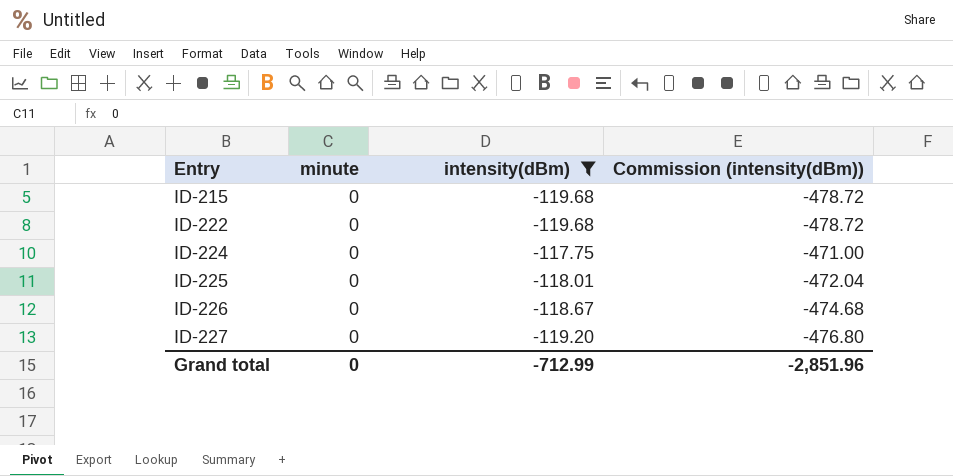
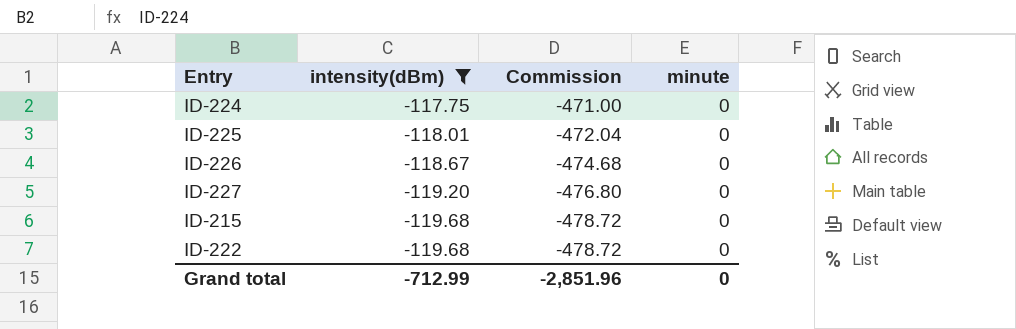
row order: Entry ascending -> intensity(dBm) descending
column name: Commission (intensity(dBm)) -> Commission
column minute | position: 2 -> 4

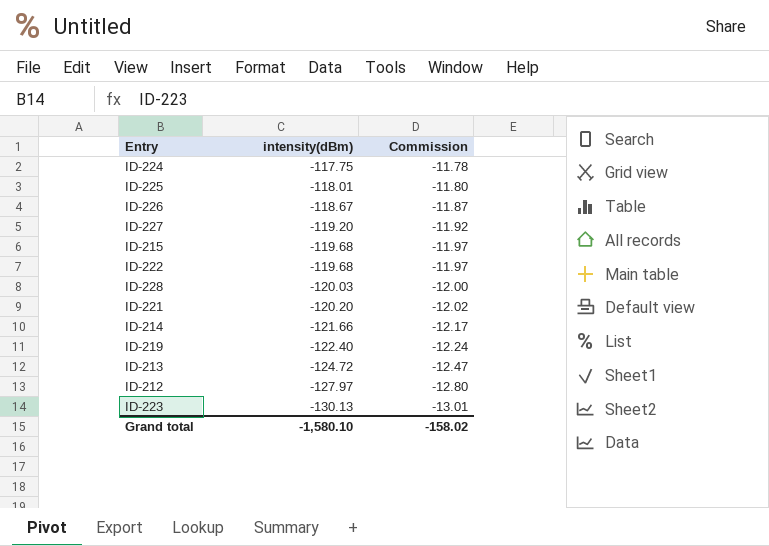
filter: intensity(dBm) >= -119.68 -> none
column minute | position: 4 -> none
column Commission | formula: [intensity(dBm)] * 4 -> [intensity(dBm)] * 0.1
Grand total | intensity(dBm): -712.99 -> -1,580.10
Grand total | Commission: -2,851.96 -> -158.02

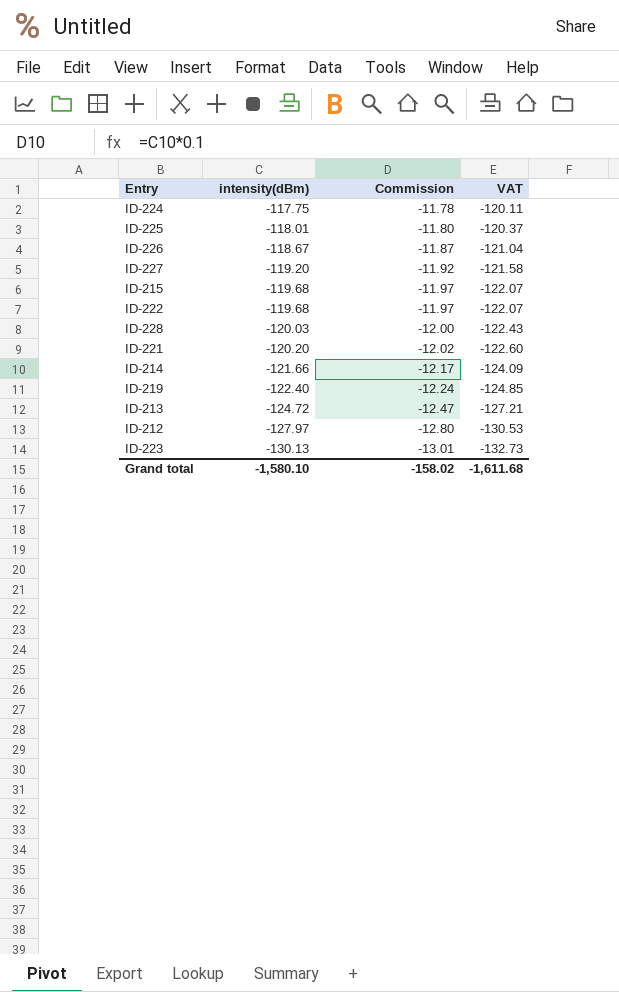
column VAT | formula: none -> [intensity(dBm)] * 1.02

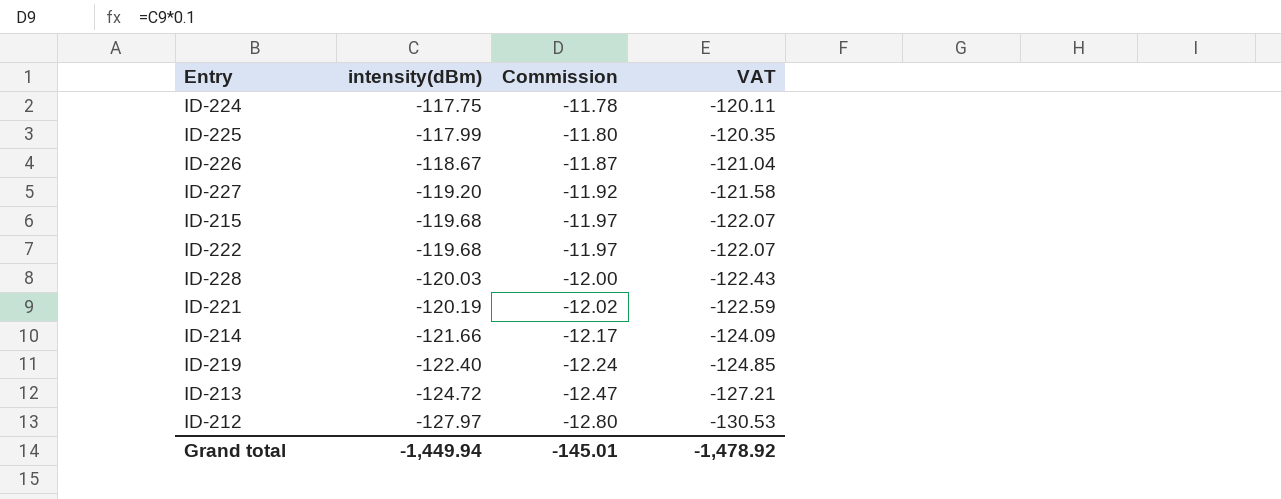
row ID-223: -130.13 | -13.01 | -132.73 -> none
ID-225 | intensity(dBm): -118.01 -> -117.99
ID-225 | VAT: -120.37 -> -120.35
ID-221 | intensity(dBm): -120.20 -> -120.19
ID-221 | VAT: -122.60 -> -122.59
Grand total | intensity(dBm): -1,580.10 -> -1,449.94
Grand total | Commission: -158.02 -> -145.01
Grand total | VAT: -1,611.68 -> -1,478.92

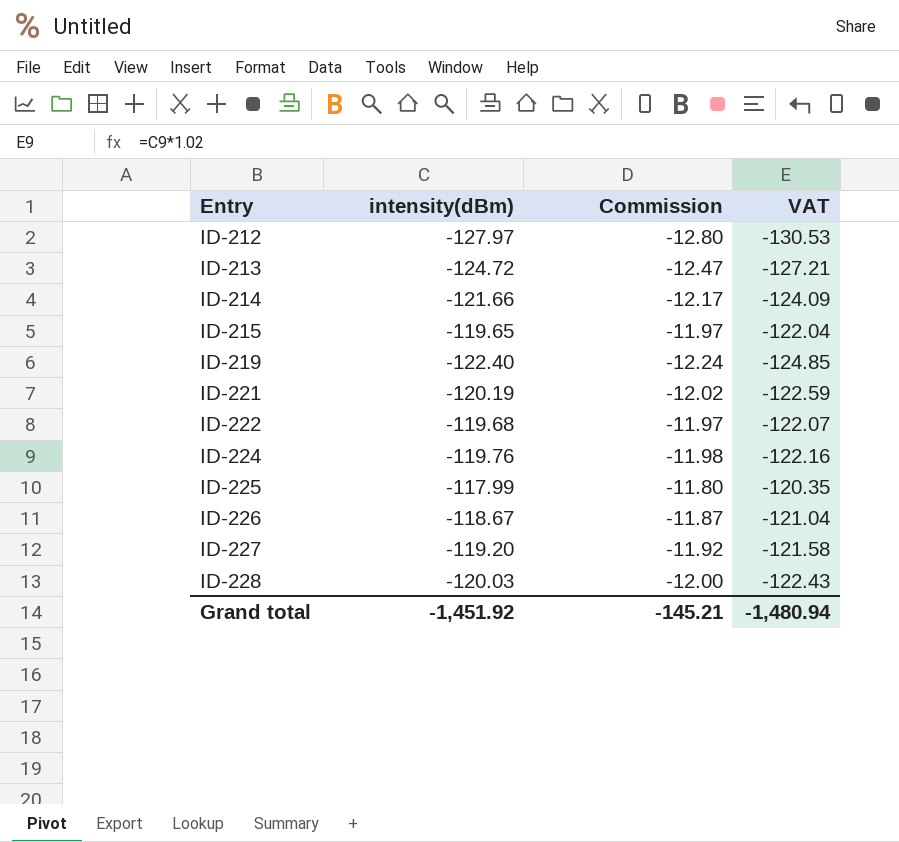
row order: intensity(dBm) descending -> Entry ascending
ID-215 | intensity(dBm): -119.68 -> -119.65
ID-215 | VAT: -122.07 -> -122.04
ID-224 | intensity(dBm): -117.75 -> -119.76
ID-224 | Commission: -11.78 -> -11.98
ID-224 | VAT: -120.11 -> -122.16
Grand total | intensity(dBm): -1,449.94 -> -1,451.92
Grand total | Commission: -145.01 -> -145.21
Grand total | VAT: -1,478.92 -> -1,480.94

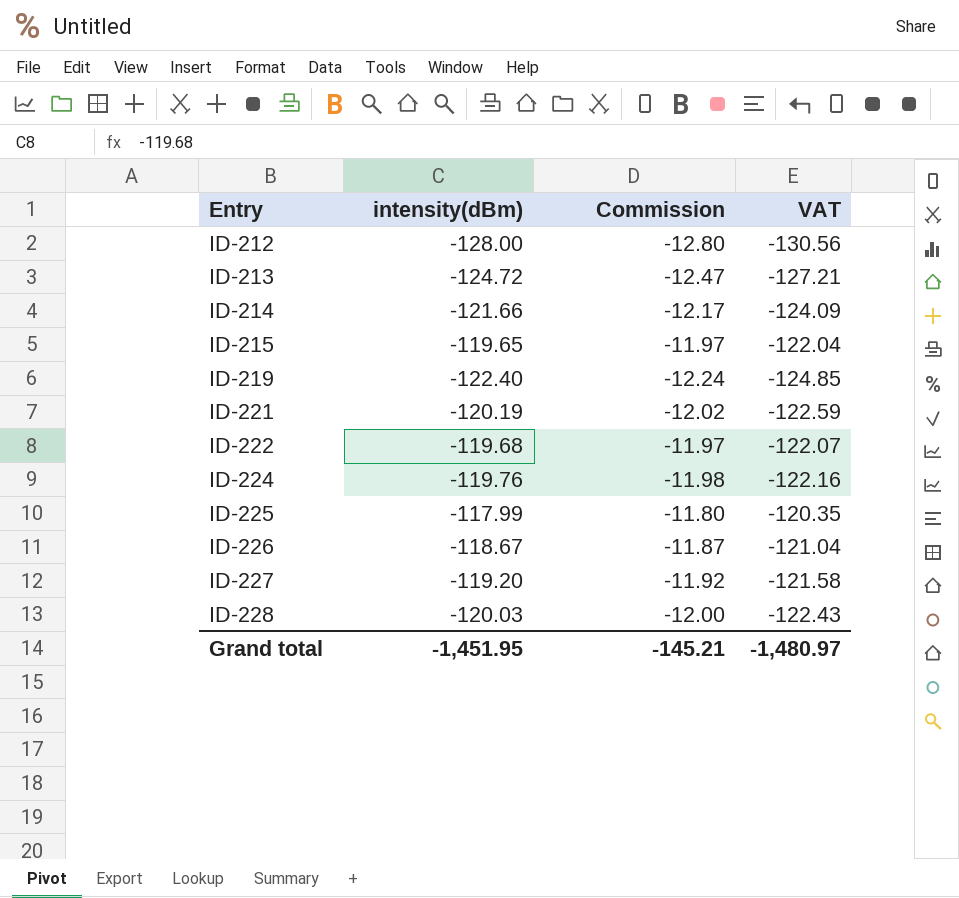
ID-212 | intensity(dBm): -127.97 -> -128.00
ID-212 | VAT: -130.53 -> -130.56
Grand total | intensity(dBm): -1,451.92 -> -1,451.95
Grand total | VAT: -1,480.94 -> -1,480.97

